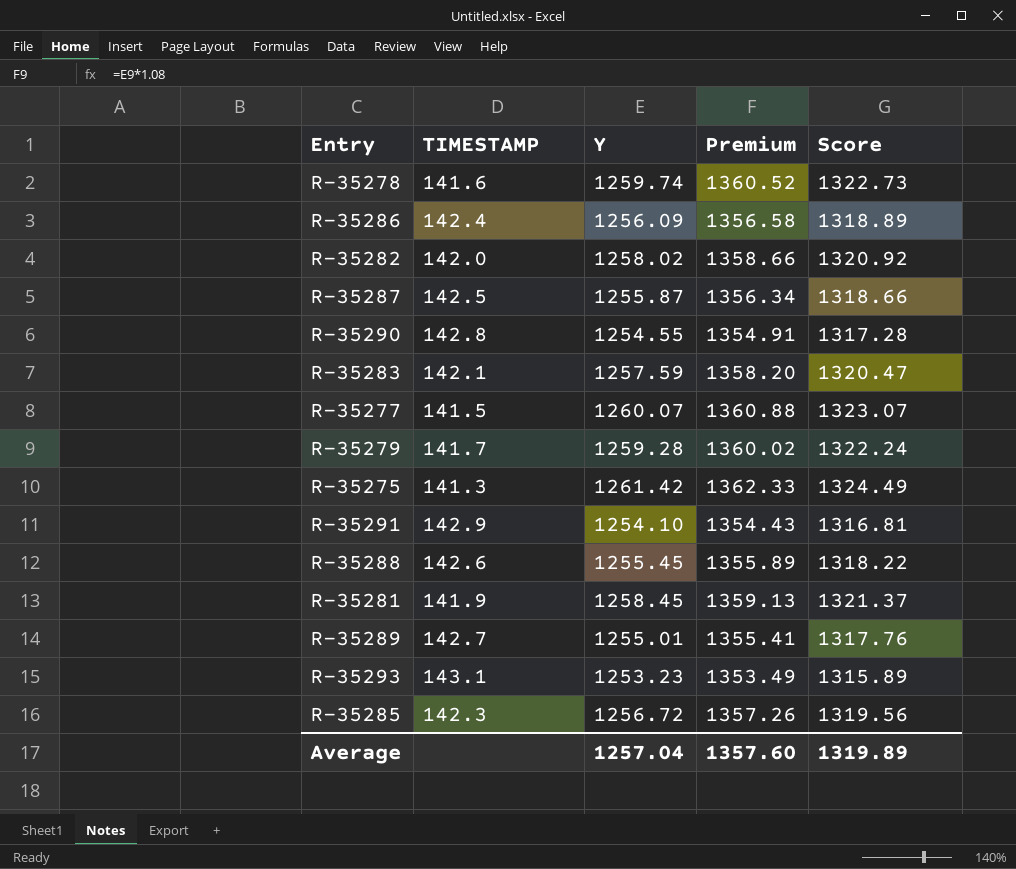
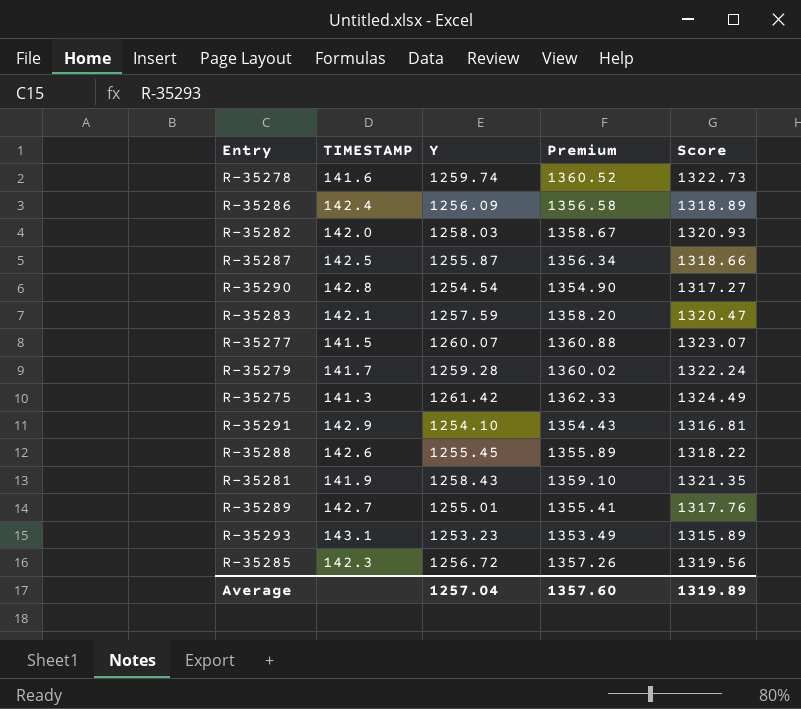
R-35282 | Y: 1258.02 -> 1258.03
R-35282 | Premium: 1358.66 -> 1358.67
R-35282 | Score: 1320.92 -> 1320.93
R-35290 | Y: 1254.55 -> 1254.54
R-35290 | Premium: 1354.91 -> 1354.90
R-35290 | Score: 1317.28 -> 1317.27
R-35281 | Y: 1258.45 -> 1258.43
R-35281 | Premium: 1359.13 -> 1359.10
R-35281 | Score: 1321.37 -> 1321.35

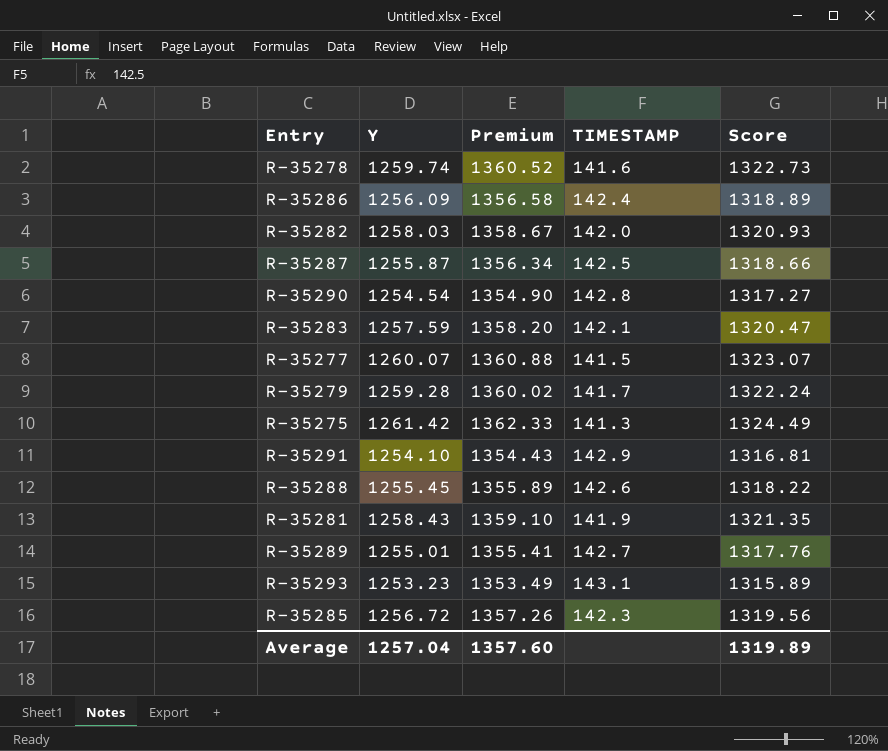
column TIMESTAMP | position: 2 -> 4

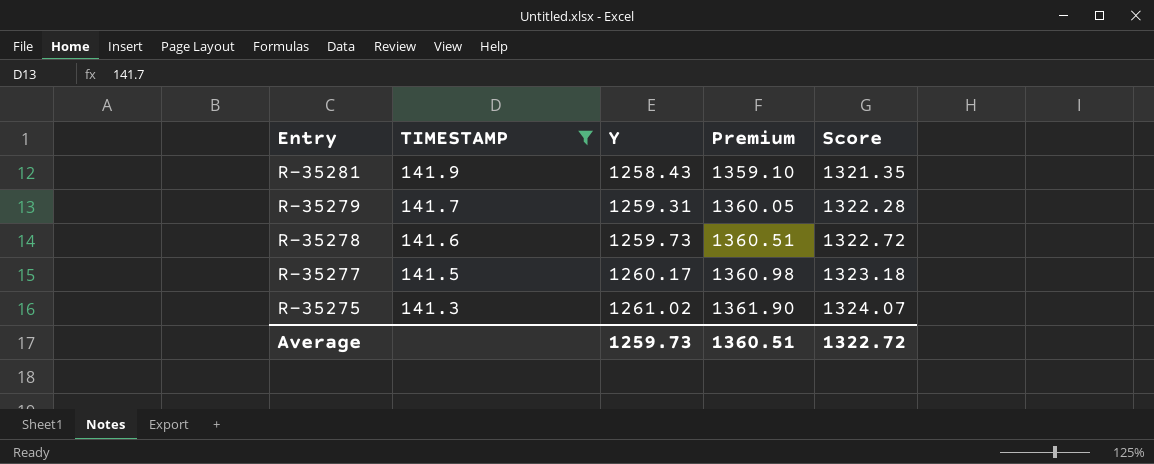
filter: none -> TIMESTAMP <= 141.9
row order: none -> Entry descending
column TIMESTAMP | position: 4 -> 2
R-35279 | Y: 1259.28 -> 1259.31
R-35279 | Premium: 1360.02 -> 1360.05
R-35279 | Score: 1322.24 -> 1322.28
R-35278 | Y: 1259.74 -> 1259.73
R-35278 | Premium: 1360.52 -> 1360.51
R-35278 | Score: 1322.73 -> 1322.72
R-35277 | Y: 1260.07 -> 1260.17
R-35277 | Premium: 1360.88 -> 1360.98
R-35277 | Score: 1323.07 -> 1323.18
R-35275 | Y: 1261.42 -> 1261.02
R-35275 | Premium: 1362.33 -> 1361.90
R-35275 | Score: 1324.49 -> 1324.07
Average | Y: 1257.04 -> 1259.73
Average | Premium: 1357.60 -> 1360.51
Average | Score: 1319.89 -> 1322.72

